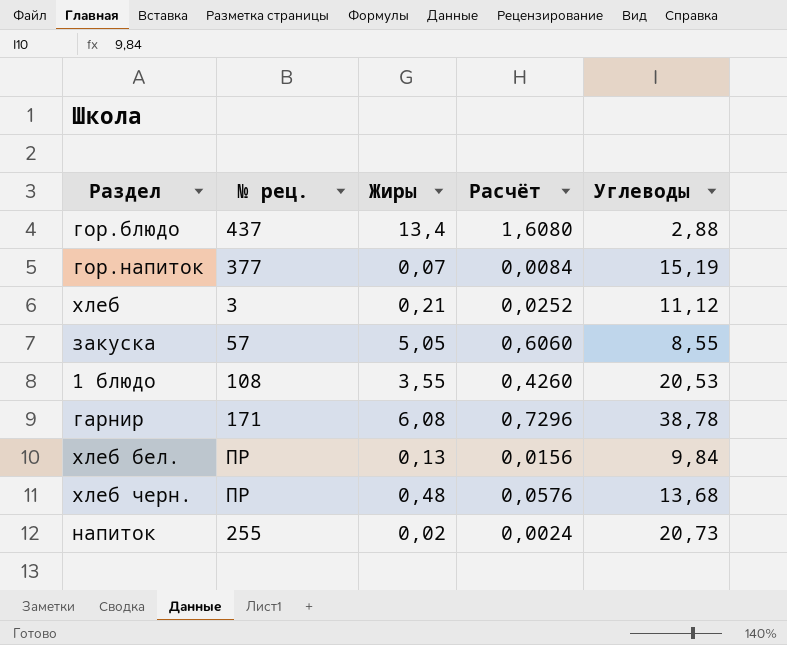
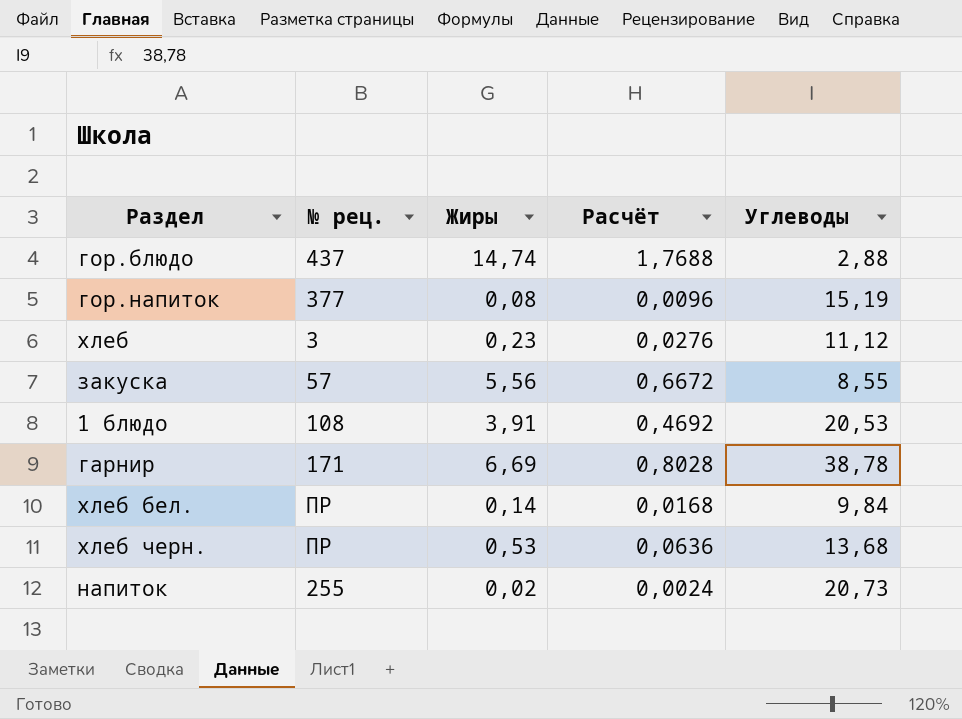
гор.блюдо | Жиры: 13,4 -> 14,74
гор.блюдо | Расчёт: 1,6080 -> 1,7688
гор.напиток | Жиры: 0,07 -> 0,08
гор.напиток | Расчёт: 0,0084 -> 0,0096
хлеб | Жиры: 0,21 -> 0,23
хлеб | Расчёт: 0,0252 -> 0,0276
закуска | Жиры: 5,05 -> 5,56
закуска | Расчёт: 0,6060 -> 0,6672
1 блюдо | Жиры: 3,55 -> 3,91
1 блюдо | Расчёт: 0,4260 -> 0,4692
гарнир | Жиры: 6,08 -> 6,69
гарнир | Расчёт: 0,7296 -> 0,8028
хлеб бел. | Жиры: 0,13 -> 0,14
хлеб бел. | Расчёт: 0,0156 -> 0,0168
хлеб черн. | Жиры: 0,48 -> 0,53
хлеб черн. | Расчёт: 0,0576 -> 0,0636

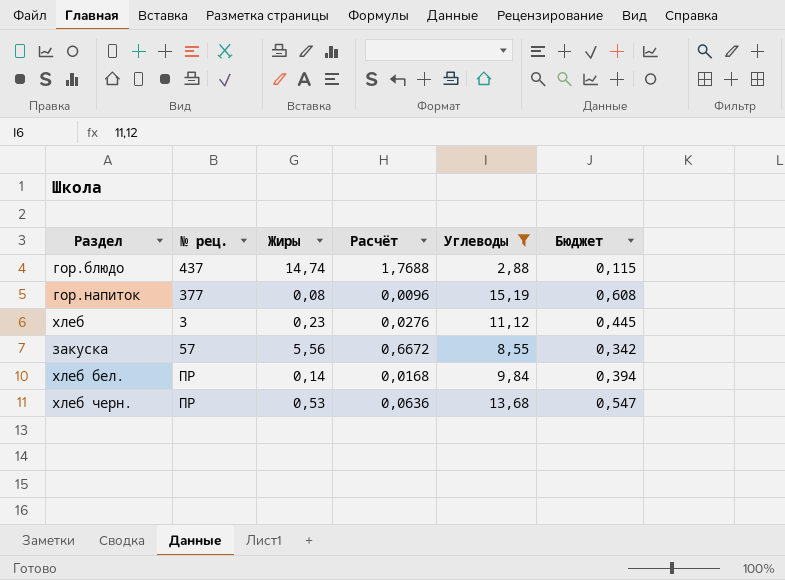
filter: none -> Углеводы <= 15,19
column Бюджет | formula: none -> [Углеводы] * 0,04

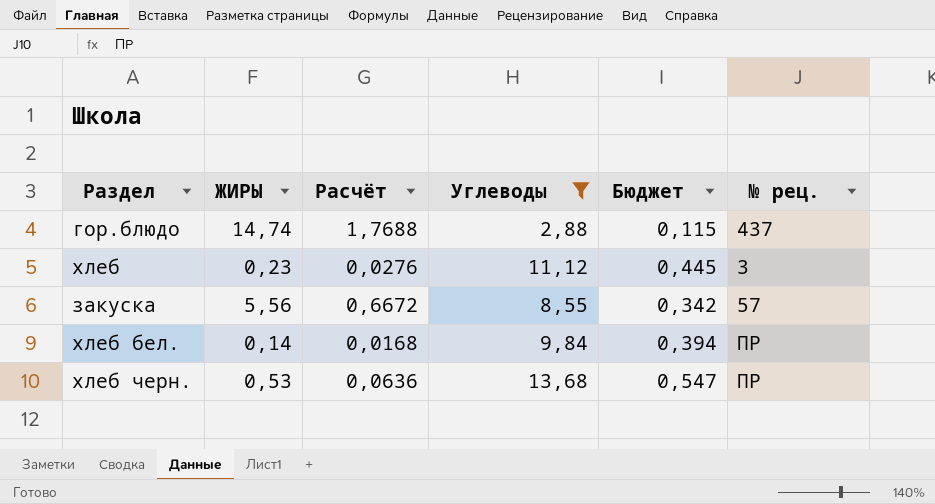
column name: Жиры -> ЖИРЫ
column № рец. | position: 2 -> 6
row гор.напиток: 377 | 0,08 | 0,0096 | 15,19 | 0,608 -> none

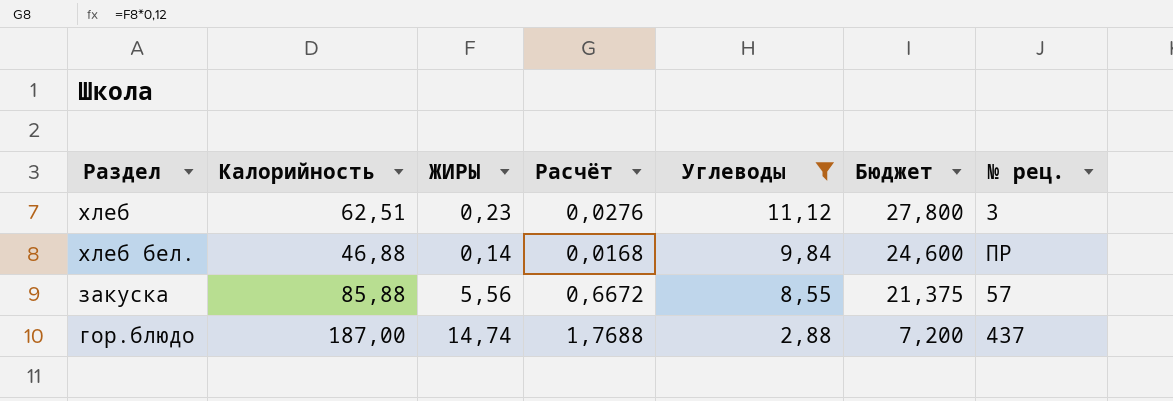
row order: none -> Углеводы descending
column Калорийность | position: none -> 2
column Бюджет | formula: [Углеводы] * 0,04 -> [Углеводы] * 2,5
row хлеб черн.: 0,53 | 0,0636 | 13,68 | 0,547 | ПР -> none

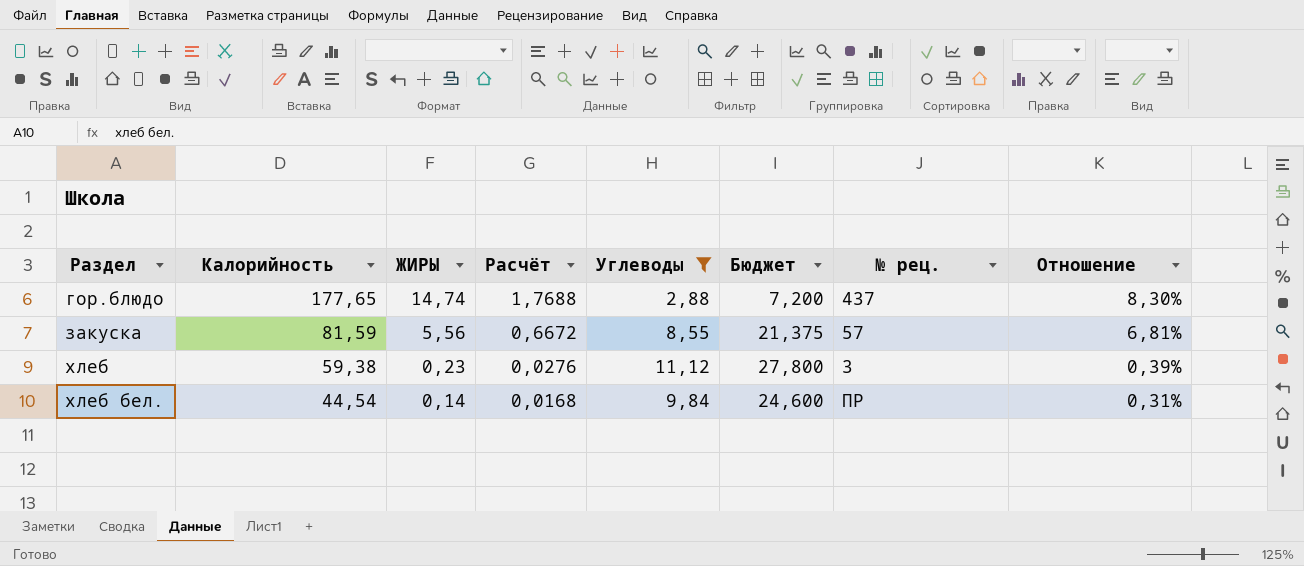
row order: Углеводы descending -> Раздел ascending
column Отношение | formula: none -> [ЖИРЫ] / [Калорийность]
гор.блюдо | Калорийность: 187,00 -> 177,65
закуска | Калорийность: 85,88 -> 81,59
хлеб | Калорийность: 62,51 -> 59,38
хлеб бел. | Калорийность: 46,88 -> 44,54

